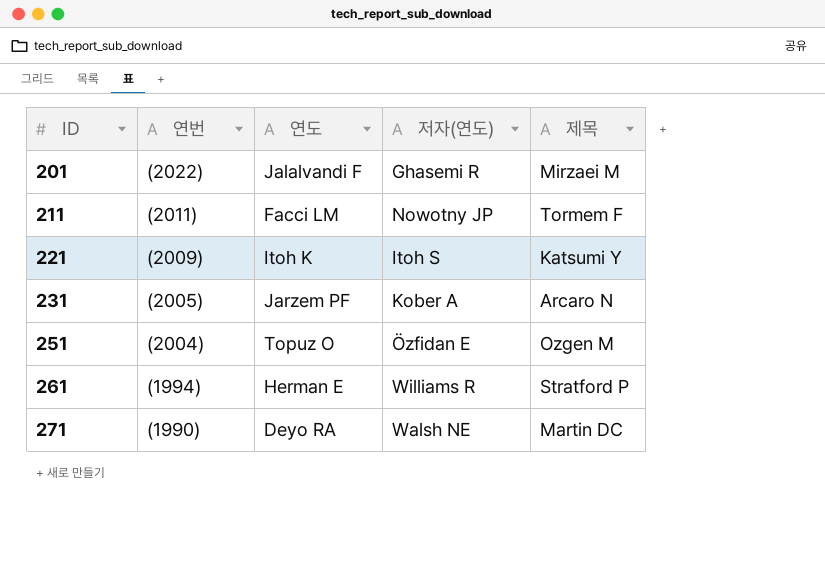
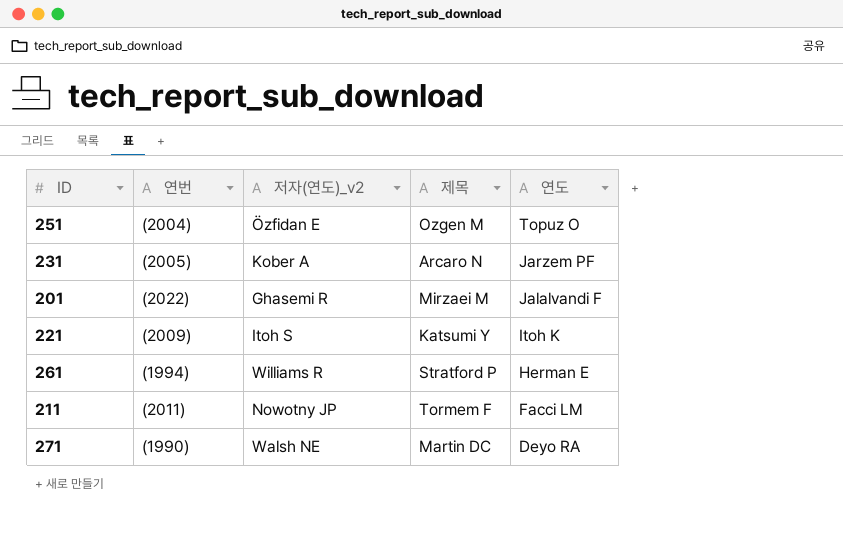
row order: ID ascending -> 연도 descending
column name: 저자(연도) -> 저자(연도)_v2
column 연도 | position: 3 -> 5

